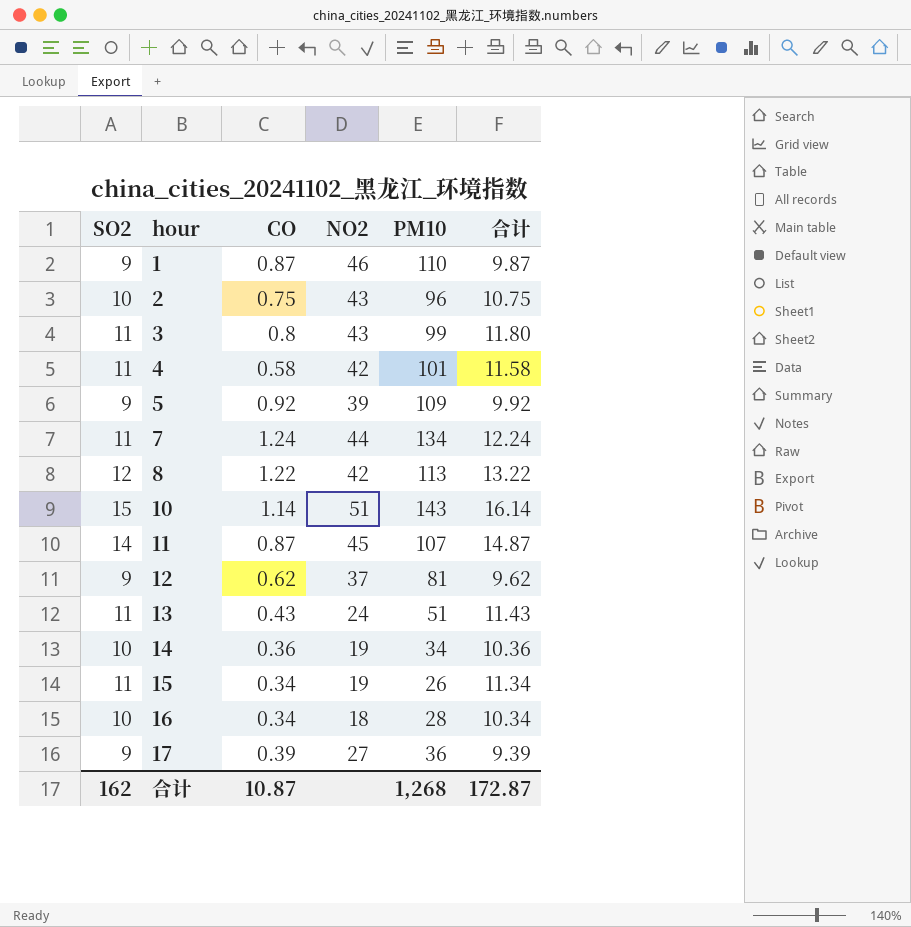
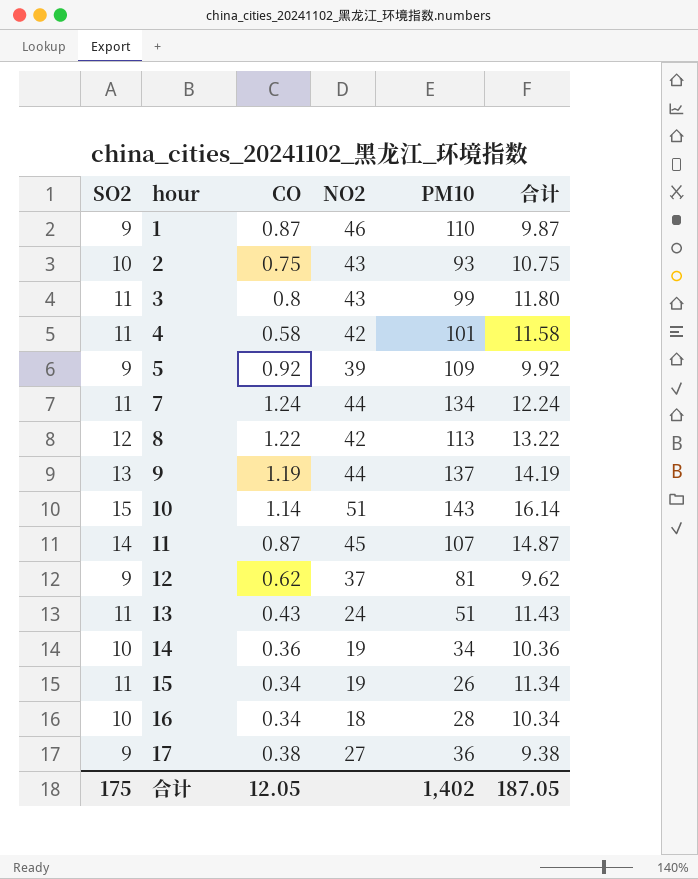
2 | PM10: 96 -> 93
row 9: none -> 13 | 1.19 | 44 | 137 | 14.19
17 | CO: 0.39 -> 0.38
17 | 合计: 9.39 -> 9.38
合计 | SO2: 162 -> 175
合计 | CO: 10.87 -> 12.05
合计 | PM10: 1,268 -> 1,402
合计 | 合计: 172.87 -> 187.05

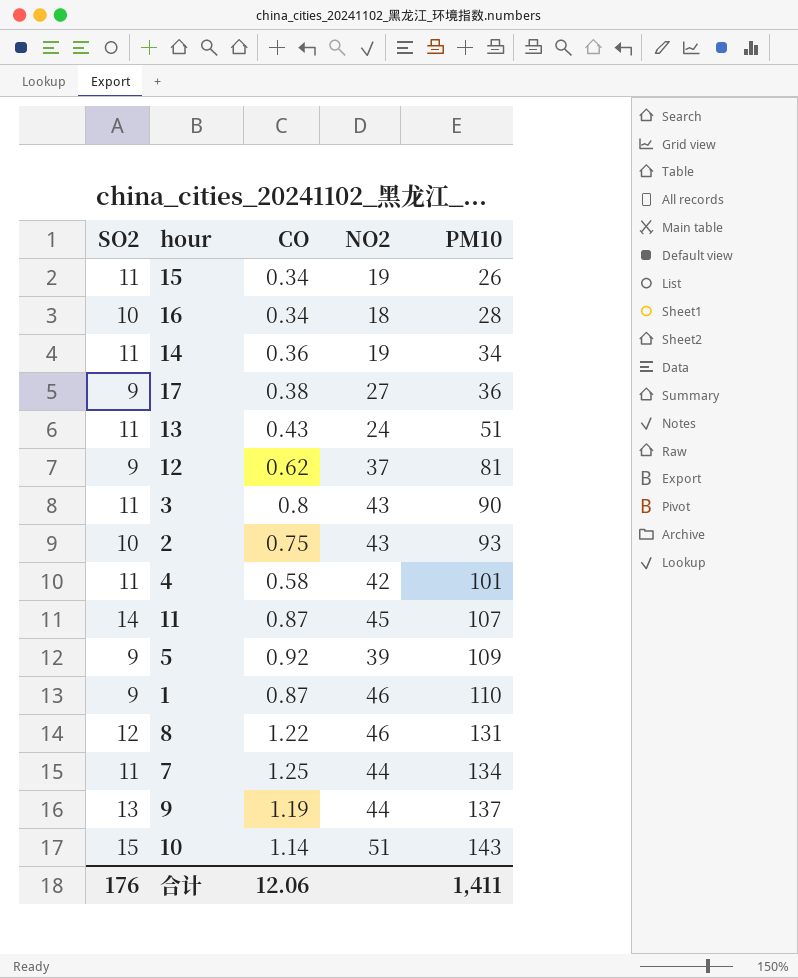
row order: hour ascending -> PM10 ascending
column 合计 | formula: [SO2] + [CO] -> none
14 | SO2: 10 -> 11
3 | PM10: 99 -> 90
8 | NO2: 42 -> 46
8 | PM10: 113 -> 131
7 | CO: 1.24 -> 1.25
合计 | SO2: 175 -> 176
合计 | CO: 12.05 -> 12.06
合计 | PM10: 1,402 -> 1,411

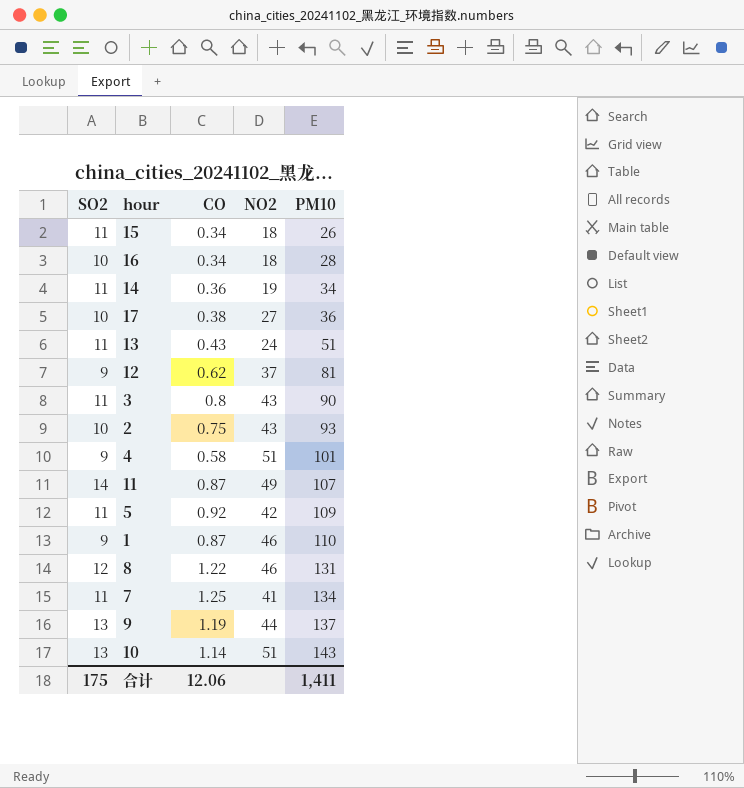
15 | NO2: 19 -> 18
17 | SO2: 9 -> 10
4 | SO2: 11 -> 9
4 | NO2: 42 -> 51
11 | NO2: 45 -> 49
5 | SO2: 9 -> 11
5 | NO2: 39 -> 42
7 | NO2: 44 -> 41
10 | SO2: 15 -> 13
合计 | SO2: 176 -> 175

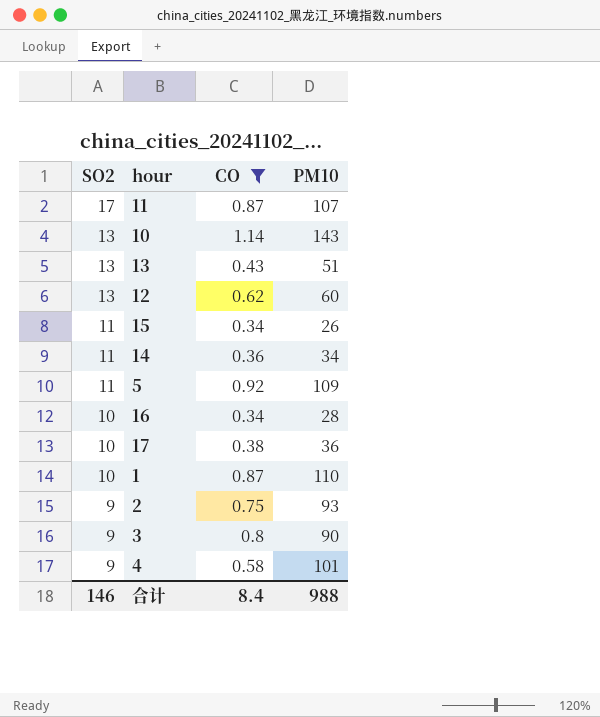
filter: none -> CO <= 1.14
row order: PM10 ascending -> SO2 descending
column NO2 | position: 4 -> none
11 | SO2: 14 -> 17
13 | SO2: 11 -> 13
12 | SO2: 9 -> 13
12 | PM10: 81 -> 60
1 | SO2: 9 -> 10
2 | SO2: 10 -> 9
3 | SO2: 11 -> 9
合计 | SO2: 175 -> 146
合计 | CO: 12.06 -> 8.4
合计 | PM10: 1,411 -> 988

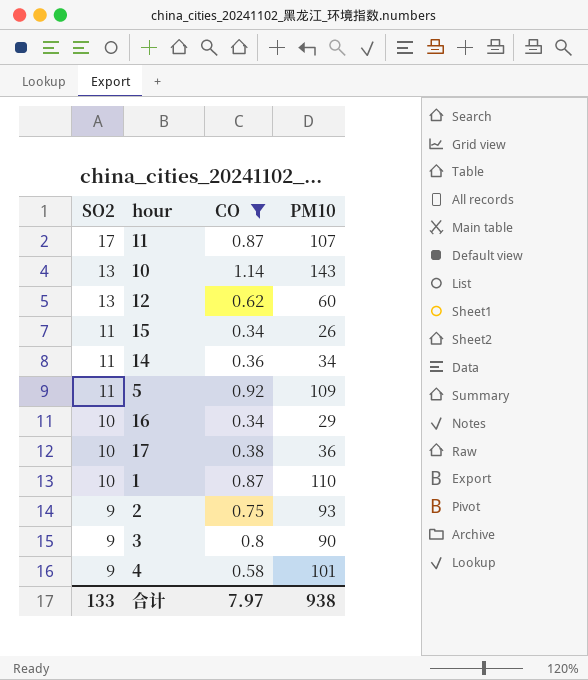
row 13: 13 | 0.43 | 51 -> none
16 | PM10: 28 -> 29
合计 | SO2: 146 -> 133
合计 | CO: 8.4 -> 7.97
合计 | PM10: 988 -> 938

